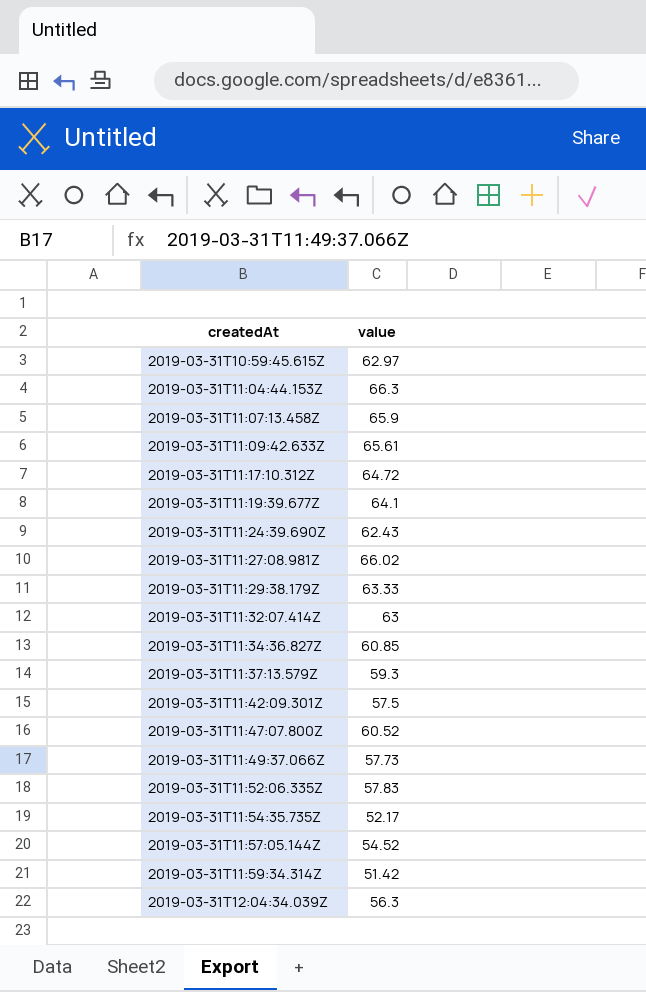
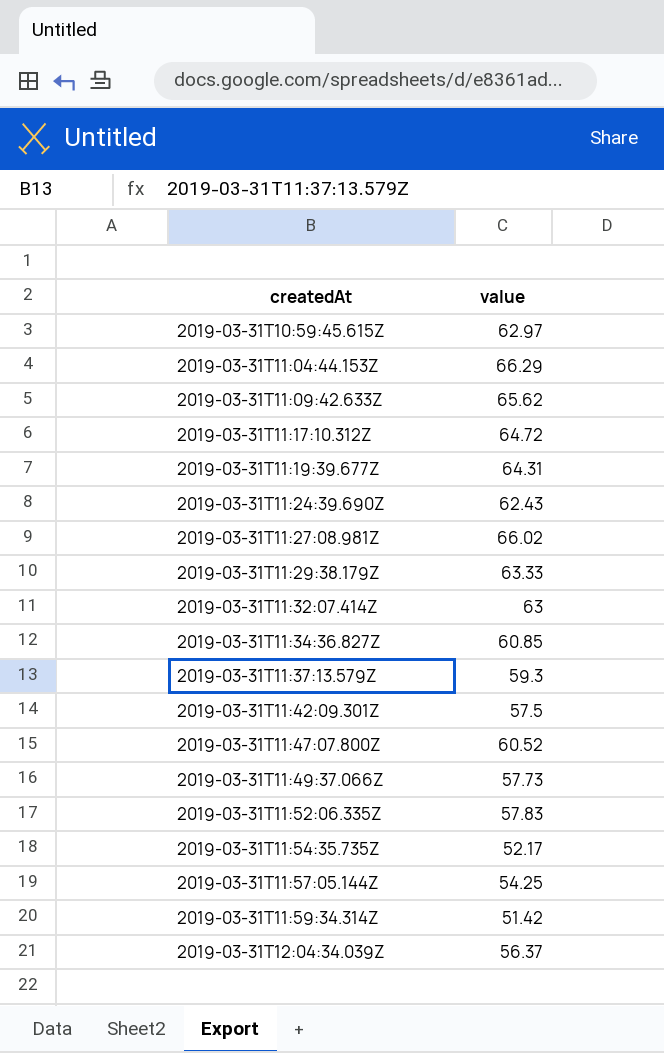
row 2019-03-31T11:07:13.458Z: 65.9 -> none
2019-03-31T11:04:44.153Z | value: 66.3 -> 66.29
2019-03-31T11:09:42.633Z | value: 65.61 -> 65.62
2019-03-31T11:19:39.677Z | value: 64.1 -> 64.31
2019-03-31T11:57:05.144Z | value: 54.52 -> 54.25
2019-03-31T12:04:34.039Z | value: 56.3 -> 56.37

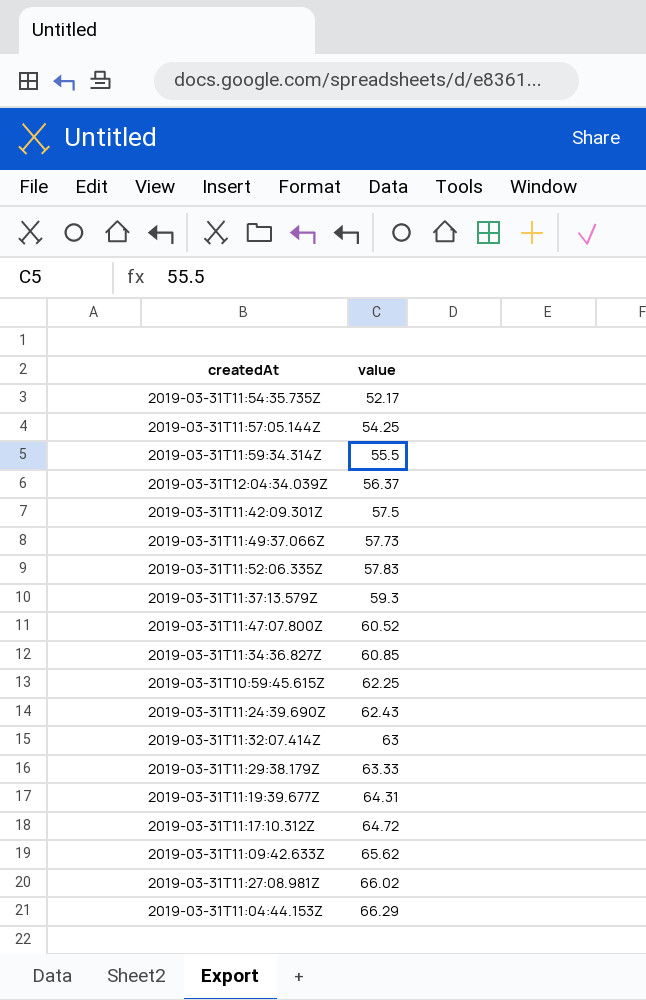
row order: createdAt ascending -> value ascending
2019-03-31T11:59:34.314Z | value: 51.42 -> 55.5
2019-03-31T10:59:45.615Z | value: 62.97 -> 62.25

